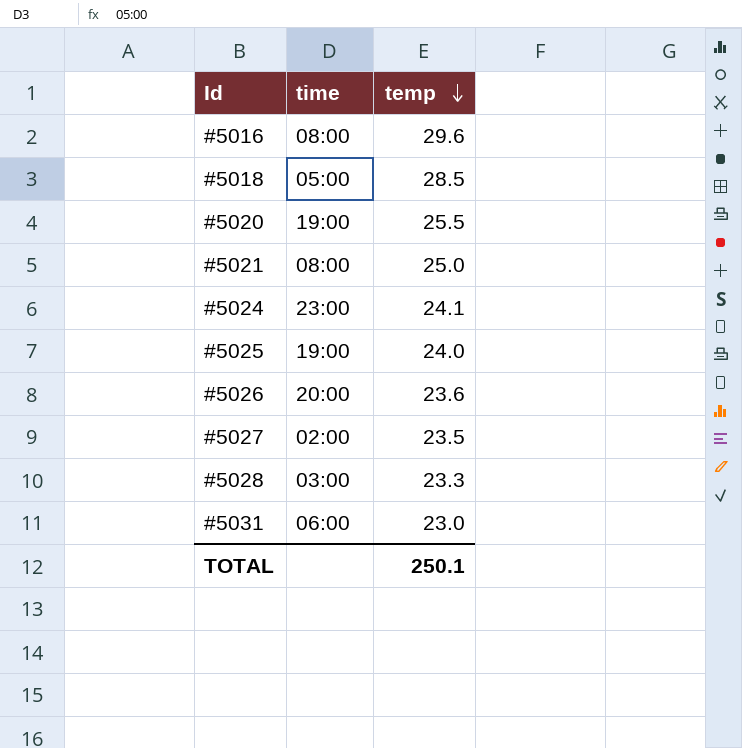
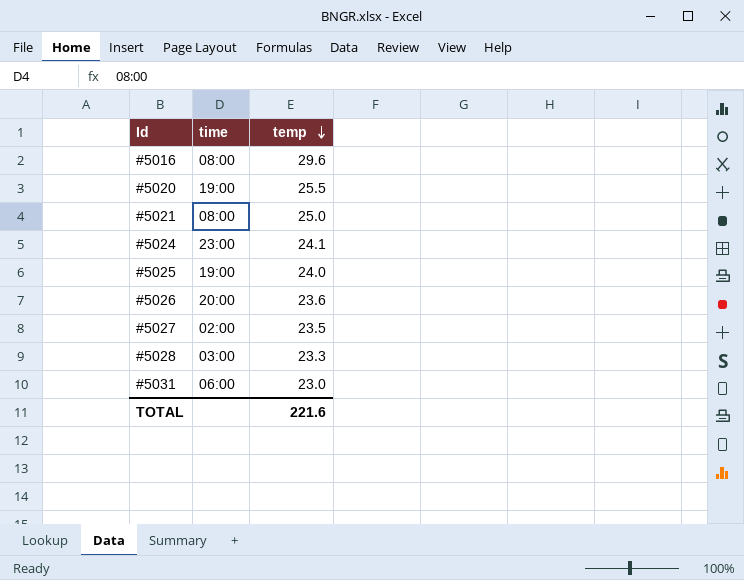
row #5018: 05:00 | 28.5 -> none
TOTAL | temp: 250.1 -> 221.6

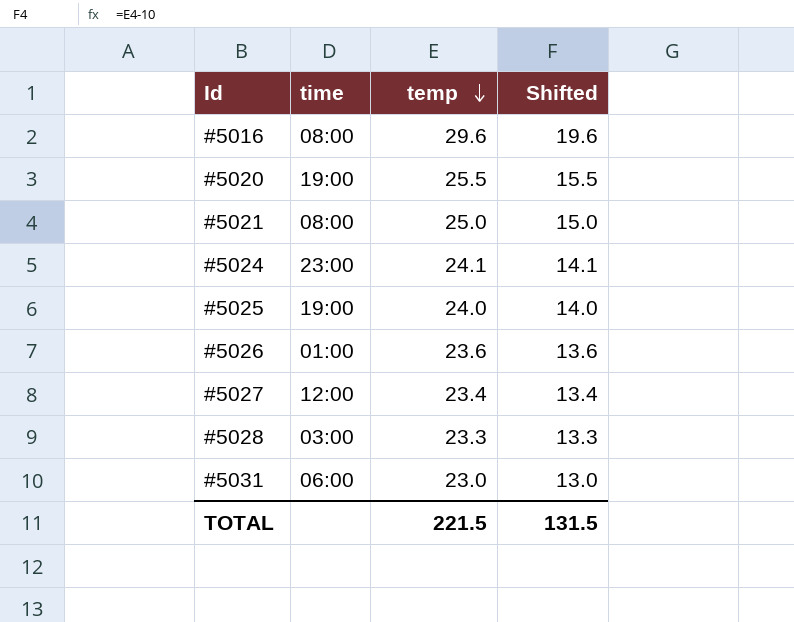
column Shifted | formula: none -> [temp] - 10
#5026 | time: 20:00 -> 01:00
#5027 | time: 02:00 -> 12:00
#5027 | temp: 23.5 -> 23.4
TOTAL | temp: 221.6 -> 221.5

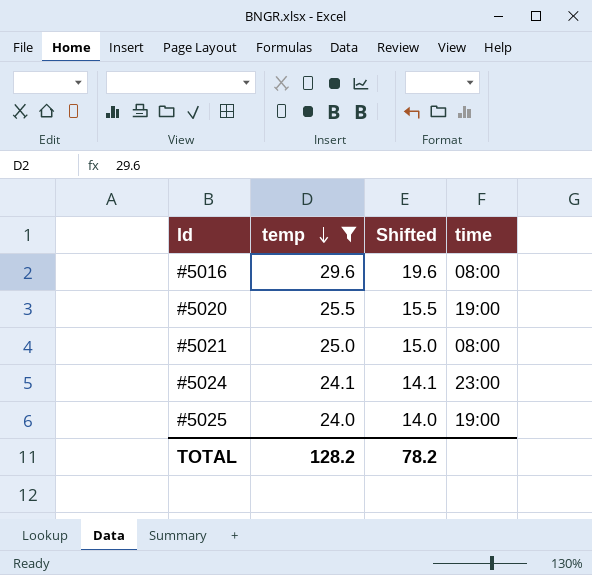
filter: none -> temp >= 24.0
column time | position: 2 -> 4
TOTAL | temp: 221.5 -> 128.2
TOTAL | Shifted: 131.5 -> 78.2

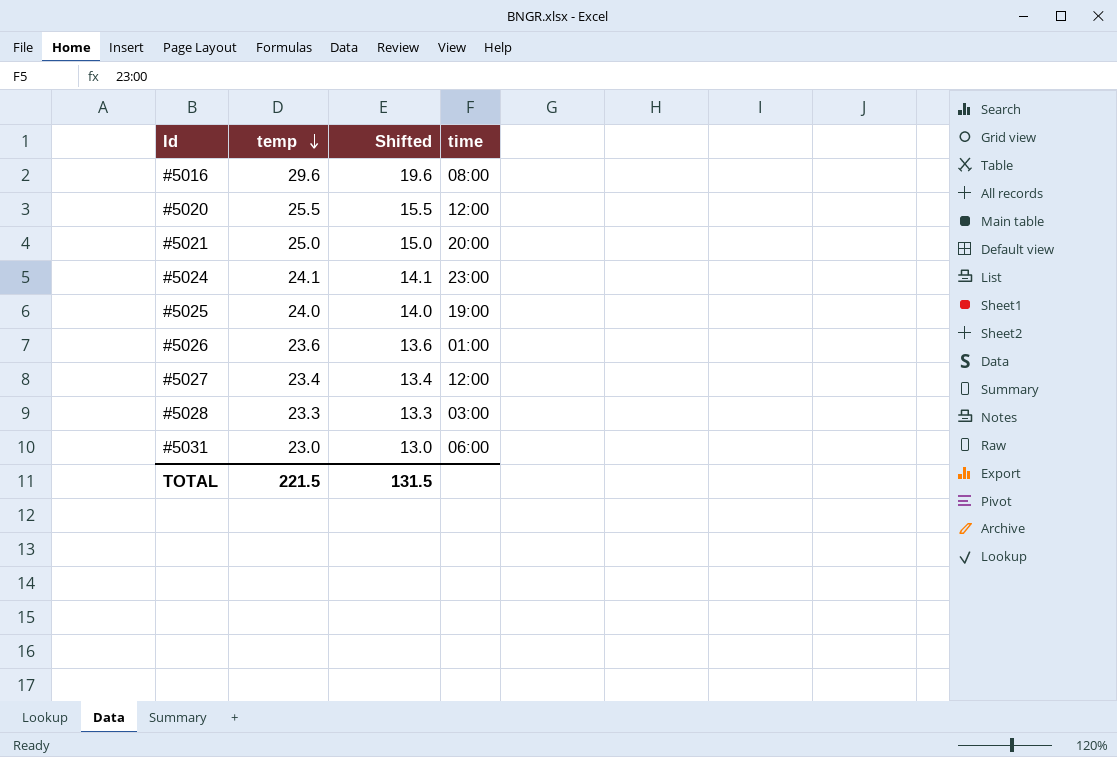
filter: temp >= 24.0 -> none
#5020 | time: 19:00 -> 12:00
#5021 | time: 08:00 -> 20:00
TOTAL | temp: 128.2 -> 221.5
TOTAL | Shifted: 78.2 -> 131.5

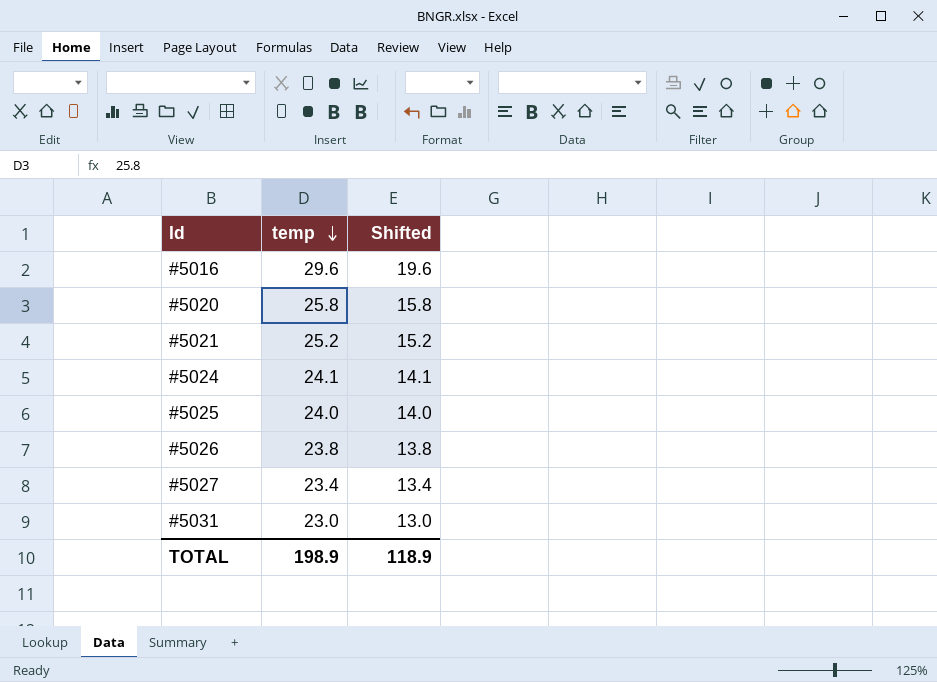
column time | position: 4 -> none
row #5028: 23.3 | 13.3 | 03:00 -> none
#5020 | temp: 25.5 -> 25.8
#5020 | Shifted: 15.5 -> 15.8
#5021 | temp: 25.0 -> 25.2
#5021 | Shifted: 15.0 -> 15.2
#5026 | temp: 23.6 -> 23.8
#5026 | Shifted: 13.6 -> 13.8
TOTAL | temp: 221.5 -> 198.9
TOTAL | Shifted: 131.5 -> 118.9

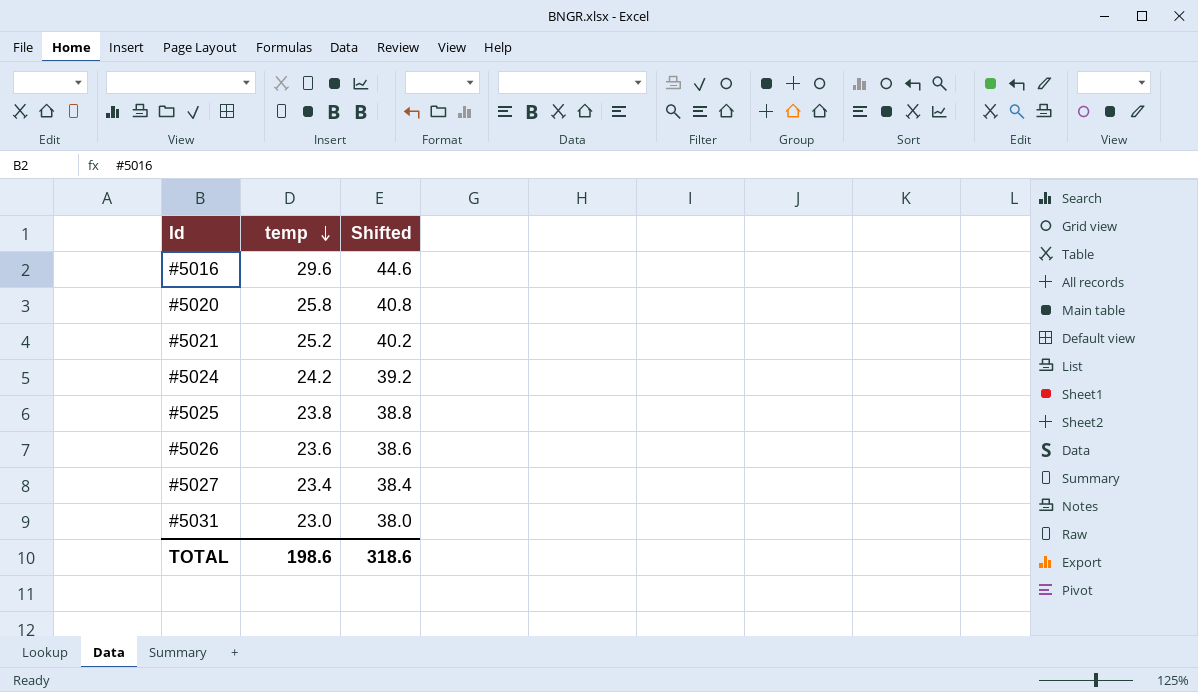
column Shifted | formula: [temp] - 10 -> [temp] + 15
#5024 | temp: 24.1 -> 24.2
#5025 | temp: 24.0 -> 23.8
#5026 | temp: 23.8 -> 23.6
TOTAL | temp: 198.9 -> 198.6
TOTAL | Shifted: 118.9 -> 318.6

